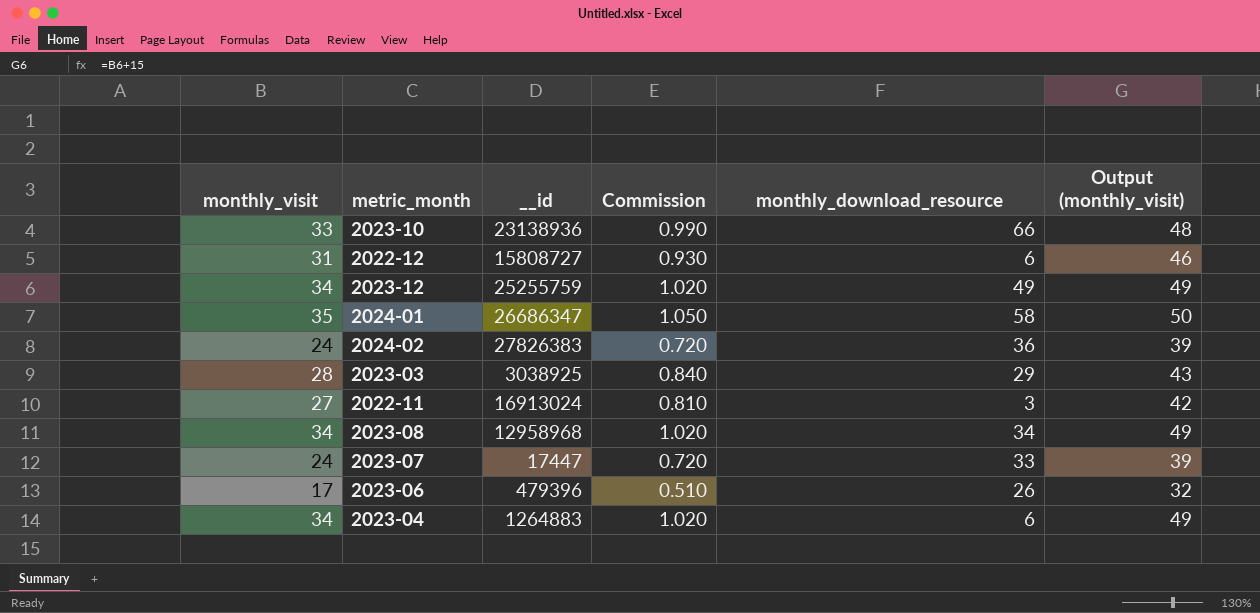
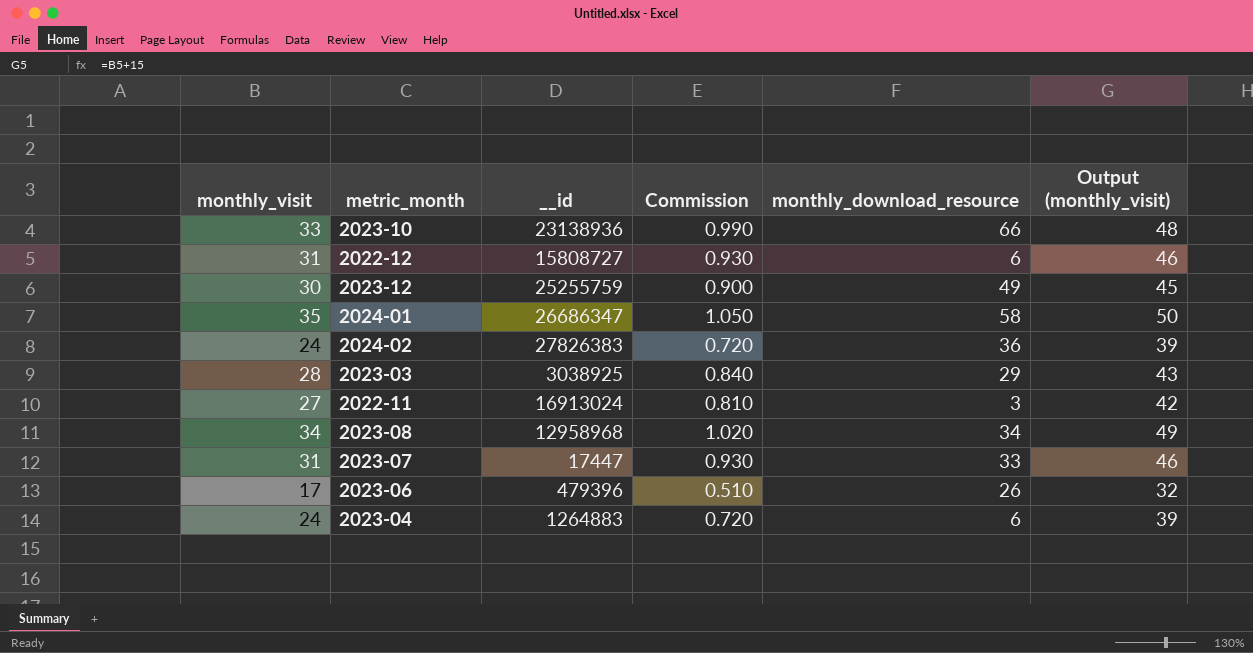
2023-12 | monthly_visit: 34 -> 30
2023-12 | Commission: 1.020 -> 0.900
2023-12 | Output (monthly_visit): 49 -> 45
2023-07 | monthly_visit: 24 -> 31
2023-07 | Commission: 0.720 -> 0.930
2023-07 | Output (monthly_visit): 39 -> 46
2023-04 | monthly_visit: 34 -> 24
2023-04 | Commission: 1.020 -> 0.720
2023-04 | Output (monthly_visit): 49 -> 39

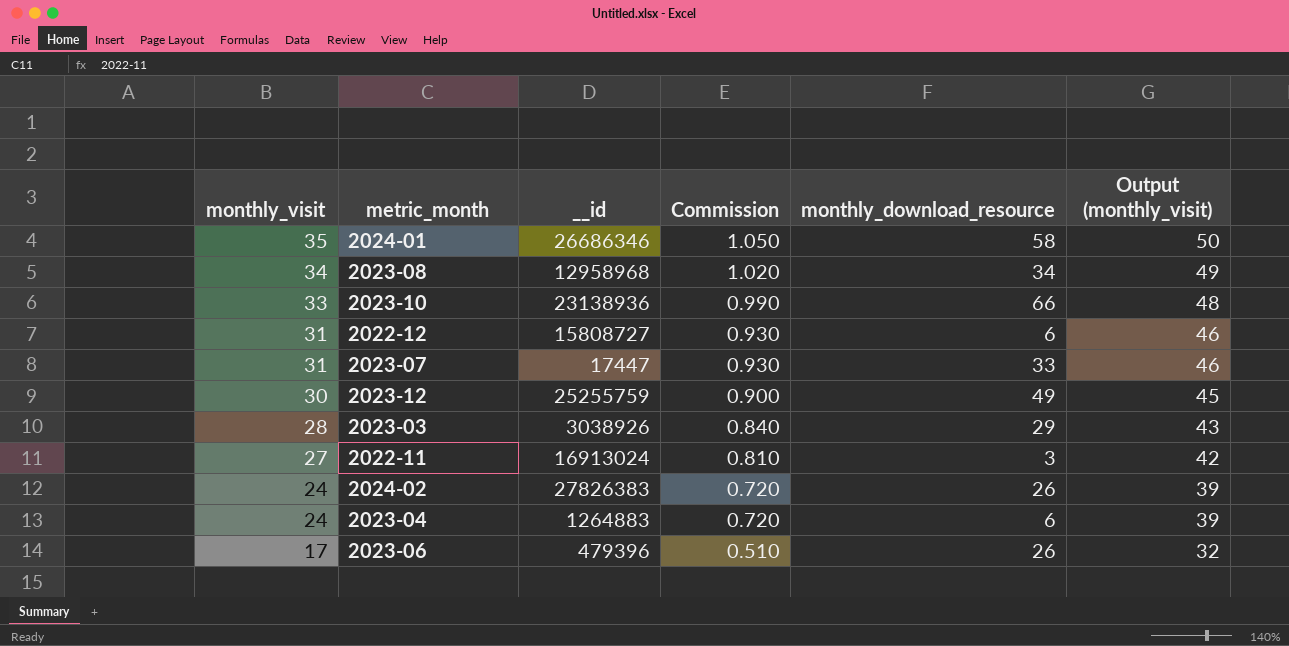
row order: none -> monthly_visit descending
2024-01 | __id: 26686347 -> 26686346
2023-03 | __id: 3038925 -> 3038926
2024-02 | monthly_download_resource: 36 -> 26

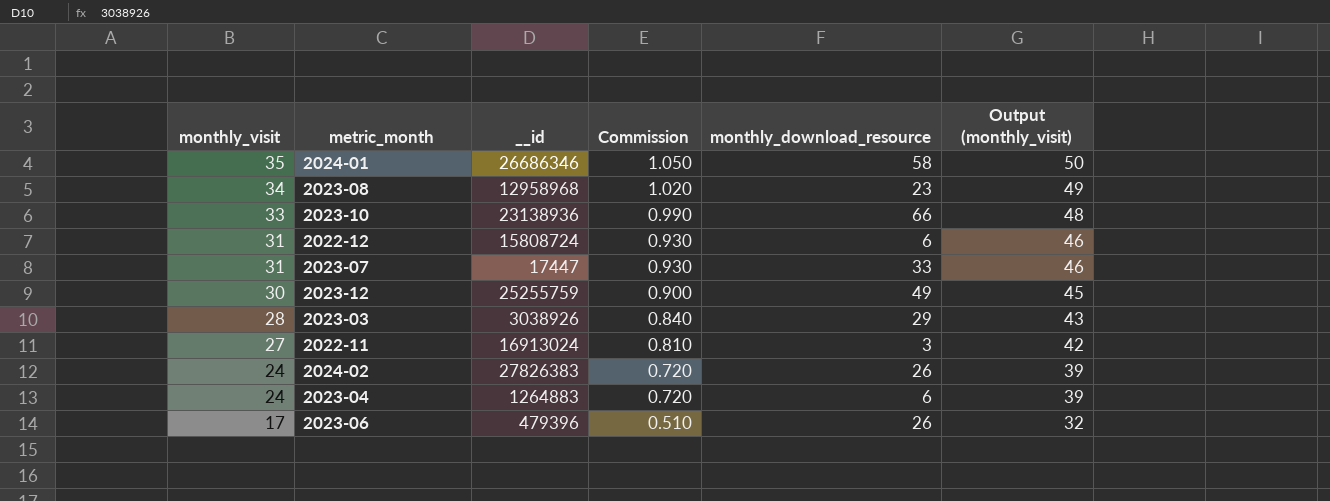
2023-08 | monthly_download_resource: 34 -> 23
2022-12 | __id: 15808727 -> 15808724

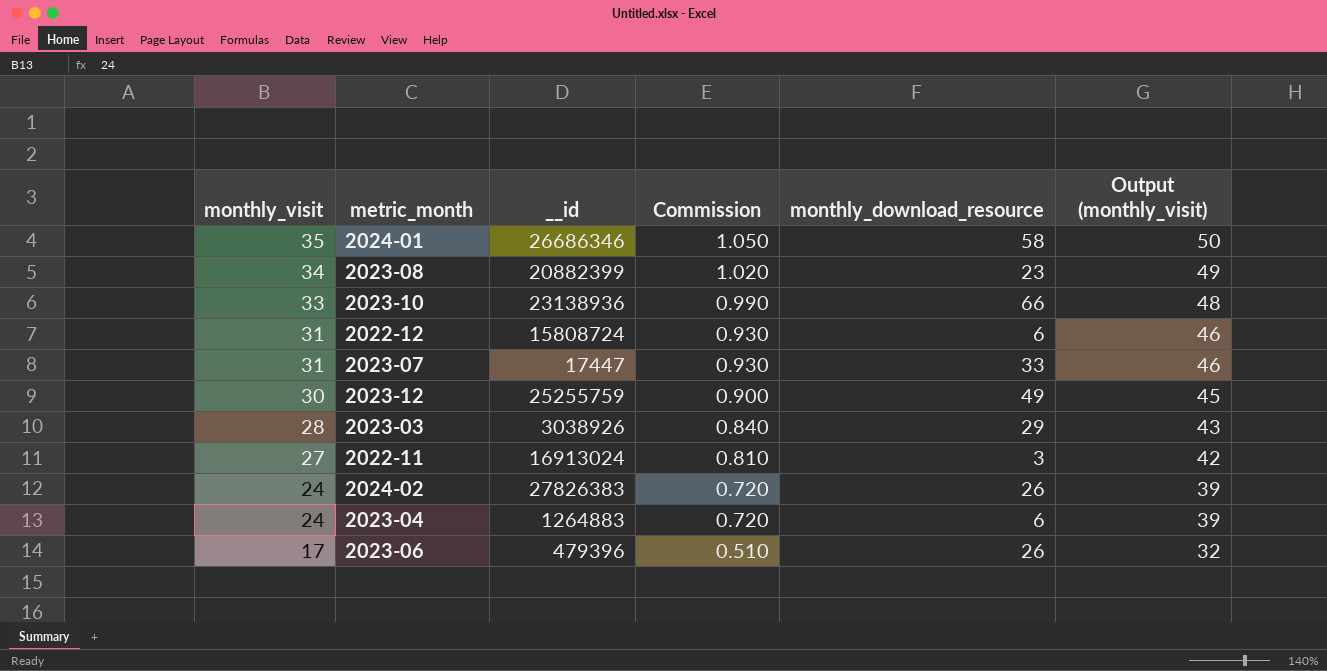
2023-08 | __id: 12958968 -> 20882399

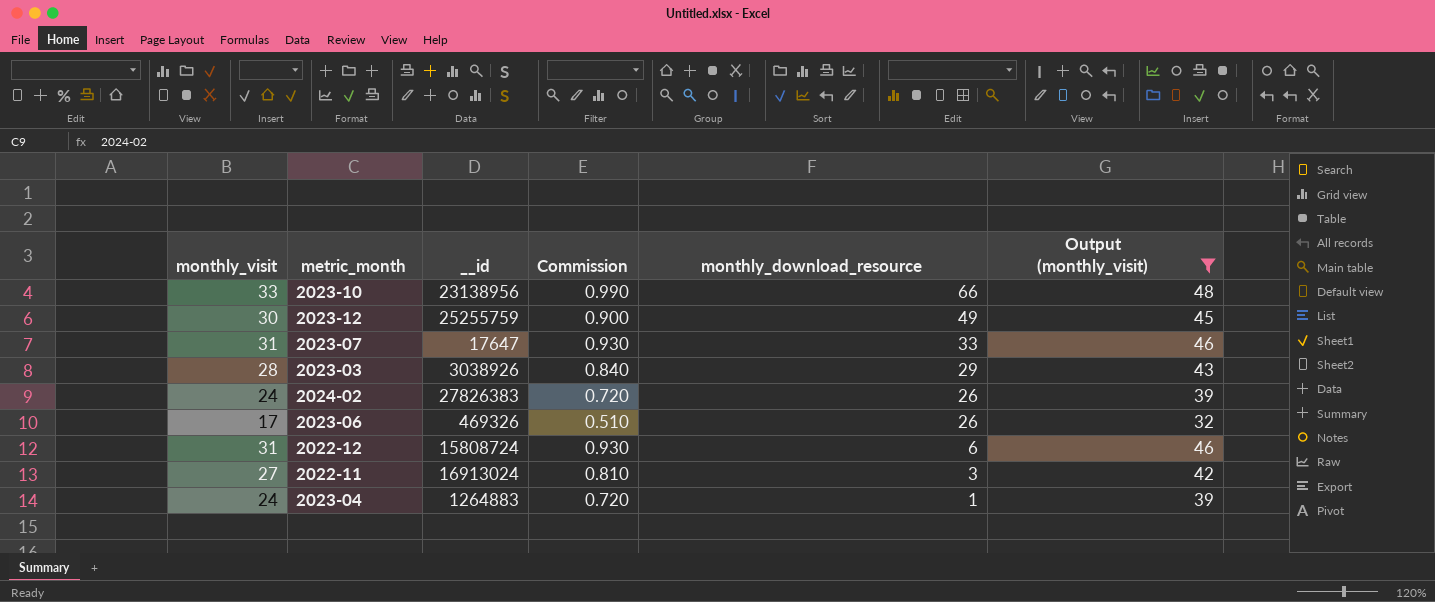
filter: none -> Output (monthly_visit) <= 48
row order: monthly_visit descending -> monthly_download_resource descending
2023-10 | __id: 23138936 -> 23138956
2023-07 | __id: 17447 -> 17647
2023-06 | __id: 479396 -> 469326
2023-04 | monthly_download_resource: 6 -> 1

